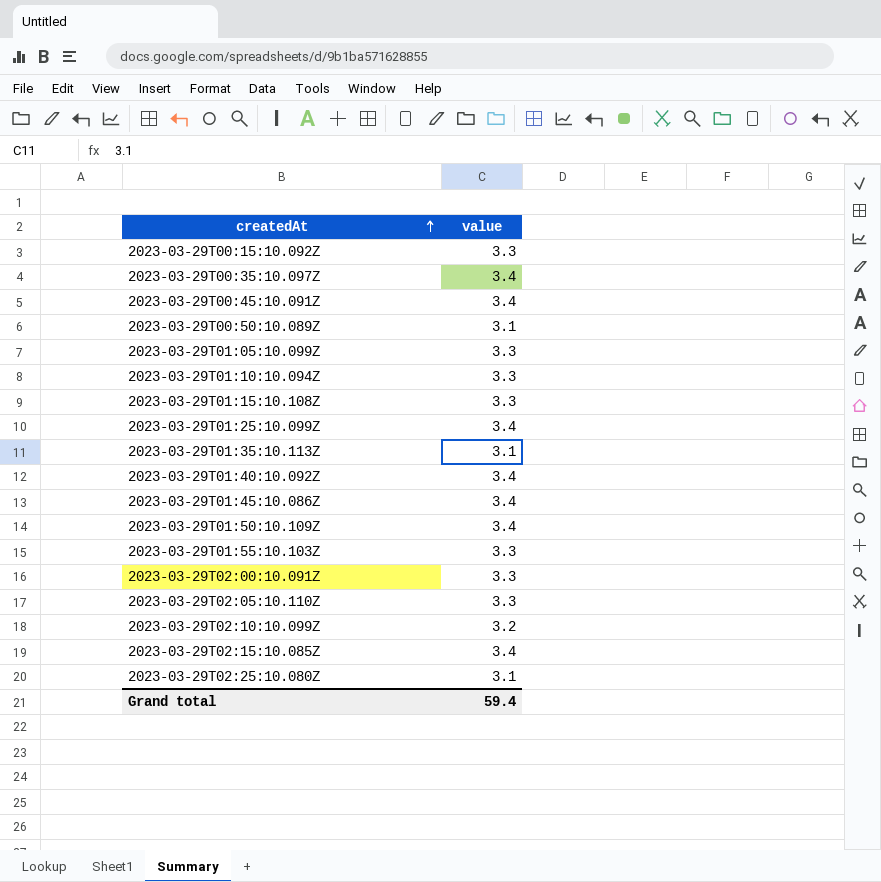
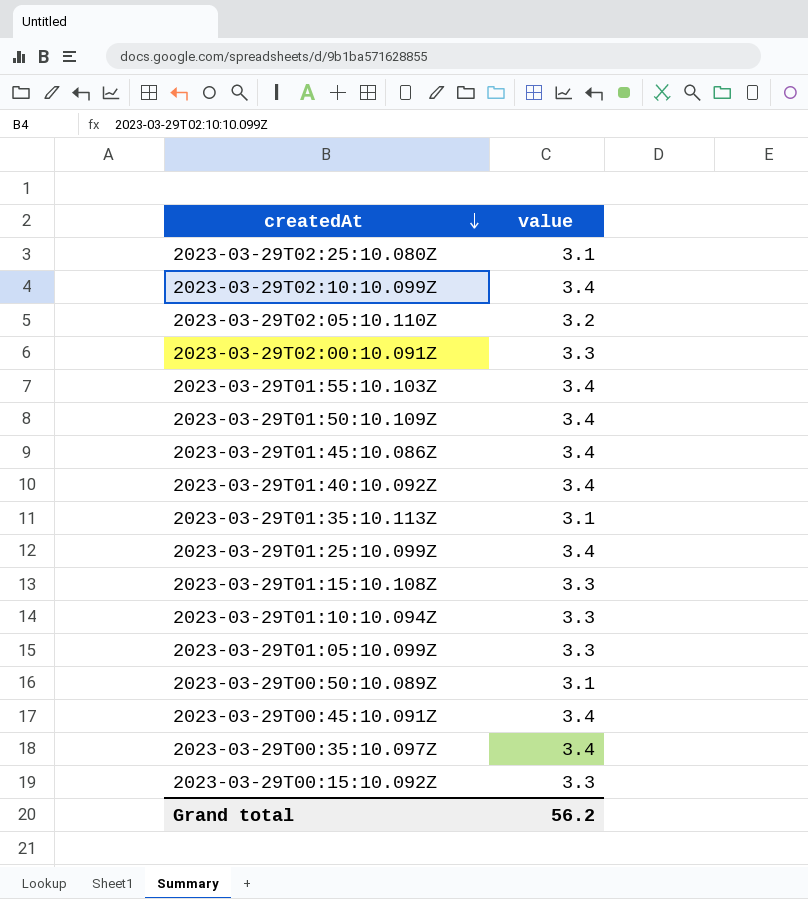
row order: createdAt ascending -> createdAt descending
row 2023-03-29T02:15:10.085Z: 3.4 -> none
2023-03-29T02:10:10.099Z | value: 3.2 -> 3.4
2023-03-29T02:05:10.110Z | value: 3.3 -> 3.2
2023-03-29T01:55:10.103Z | value: 3.3 -> 3.4
Grand total | value: 59.4 -> 56.2

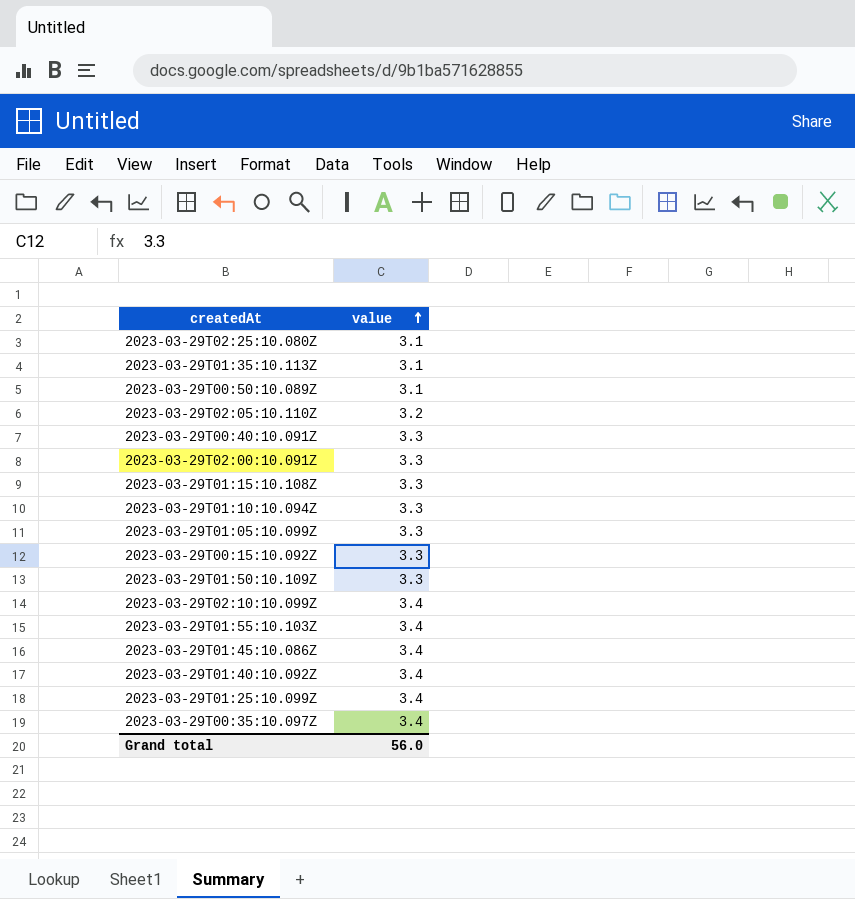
row order: createdAt descending -> value ascending
row 2023-03-29T00:45:10.091Z: 3.4 -> none
row 2023-03-29T00:40:10.091Z: none -> 3.3
2023-03-29T01:50:10.109Z | value: 3.4 -> 3.3
Grand total | value: 56.2 -> 56.0

